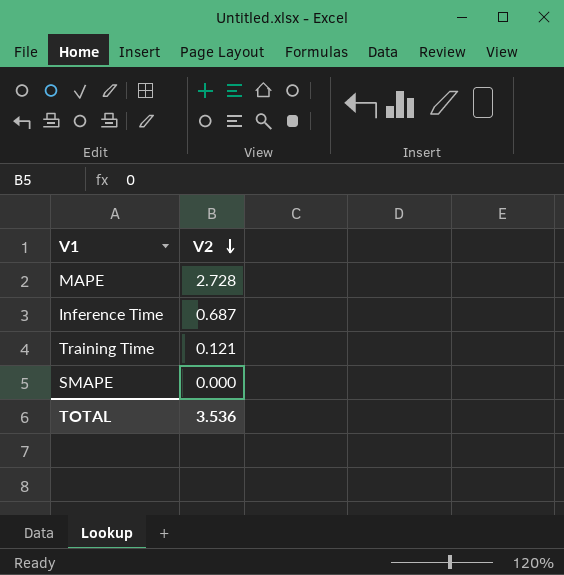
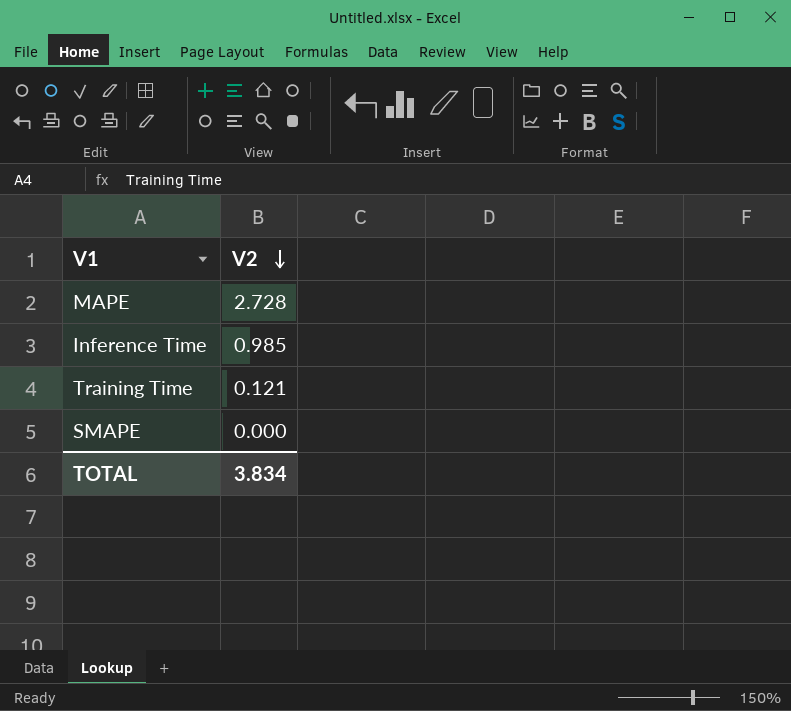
Inference Time | V2: 0.687 -> 0.985
TOTAL | V2: 3.536 -> 3.834

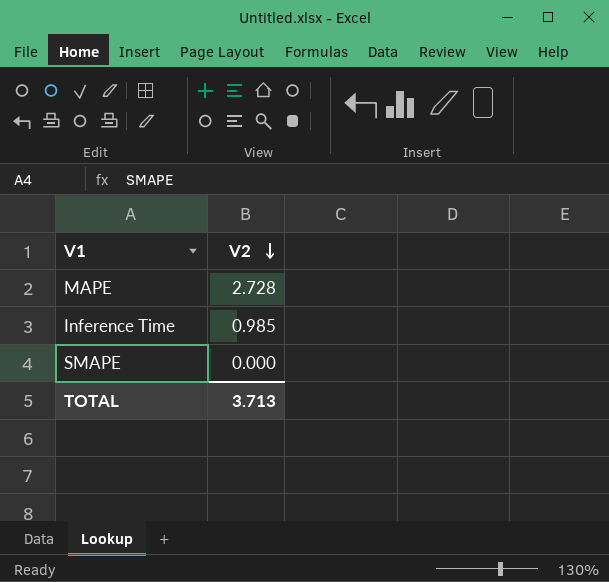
row Training Time: 0.121 -> none
TOTAL | V2: 3.834 -> 3.713

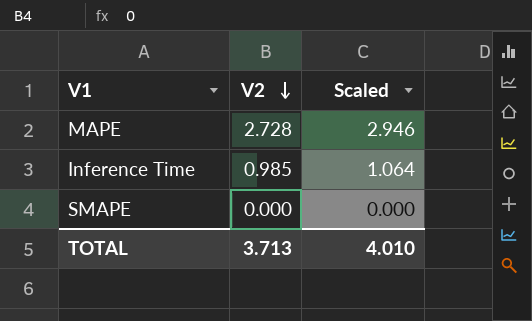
column Scaled | formula: none -> [V2] * 1.08

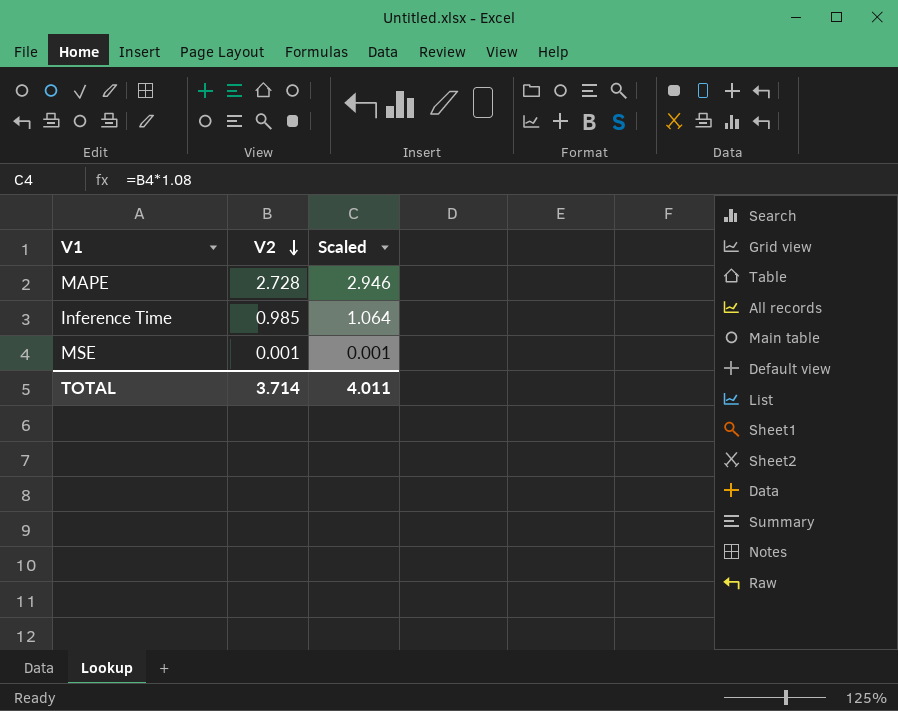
row SMAPE: 0.000 | 0.000 -> none
row MSE: none -> 0.001 | 0.001
TOTAL | V2: 3.713 -> 3.714
TOTAL | Scaled: 4.010 -> 4.011

